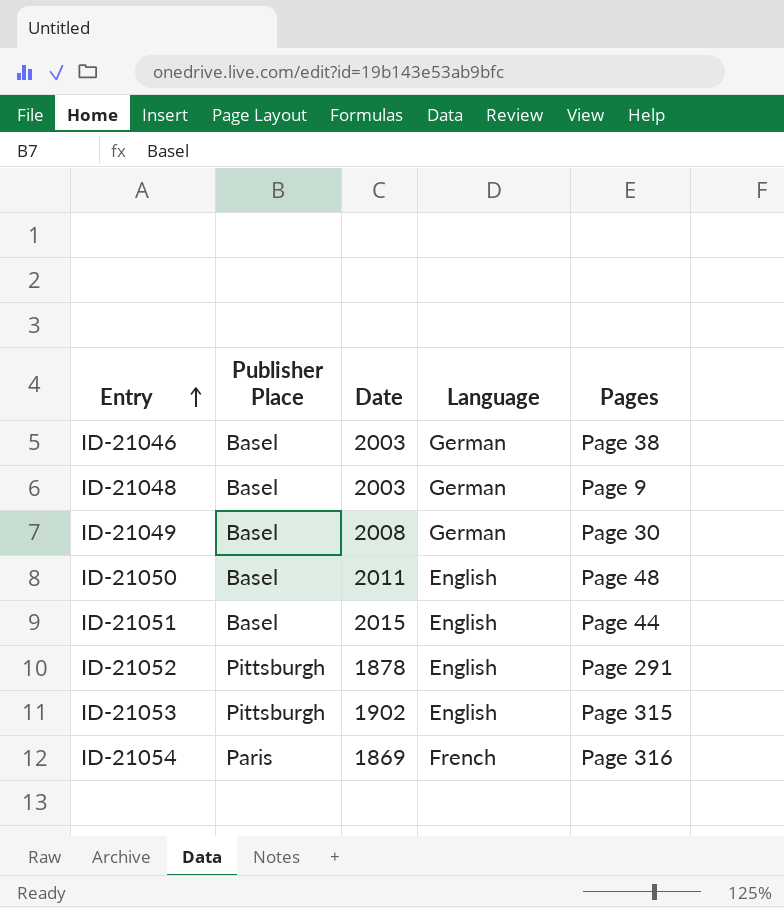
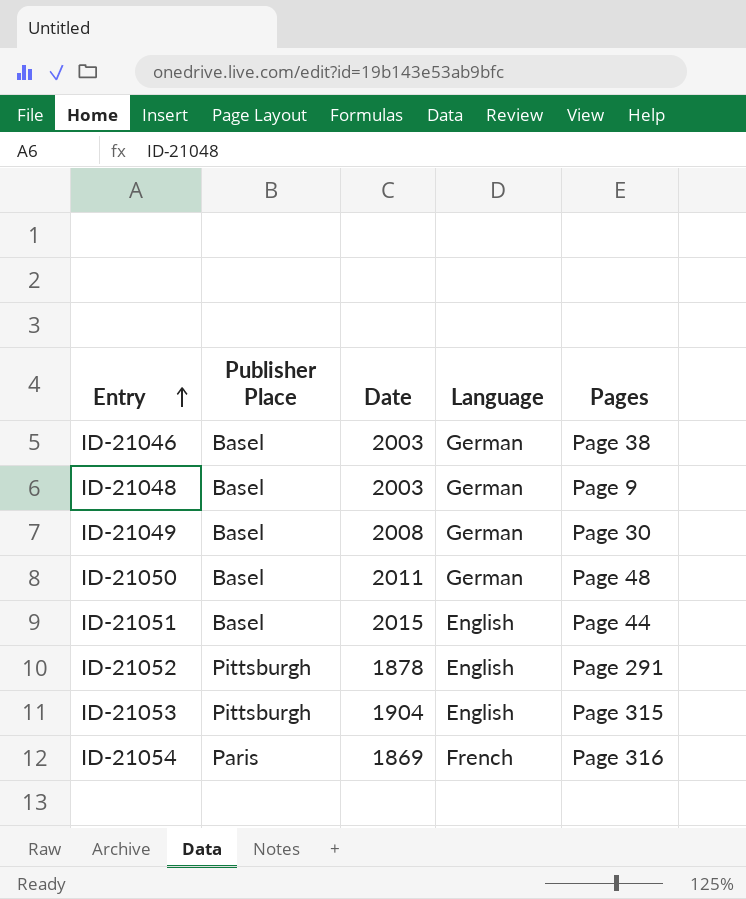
ID-21050 | Language: English -> German
ID-21053 | Date: 1902 -> 1904

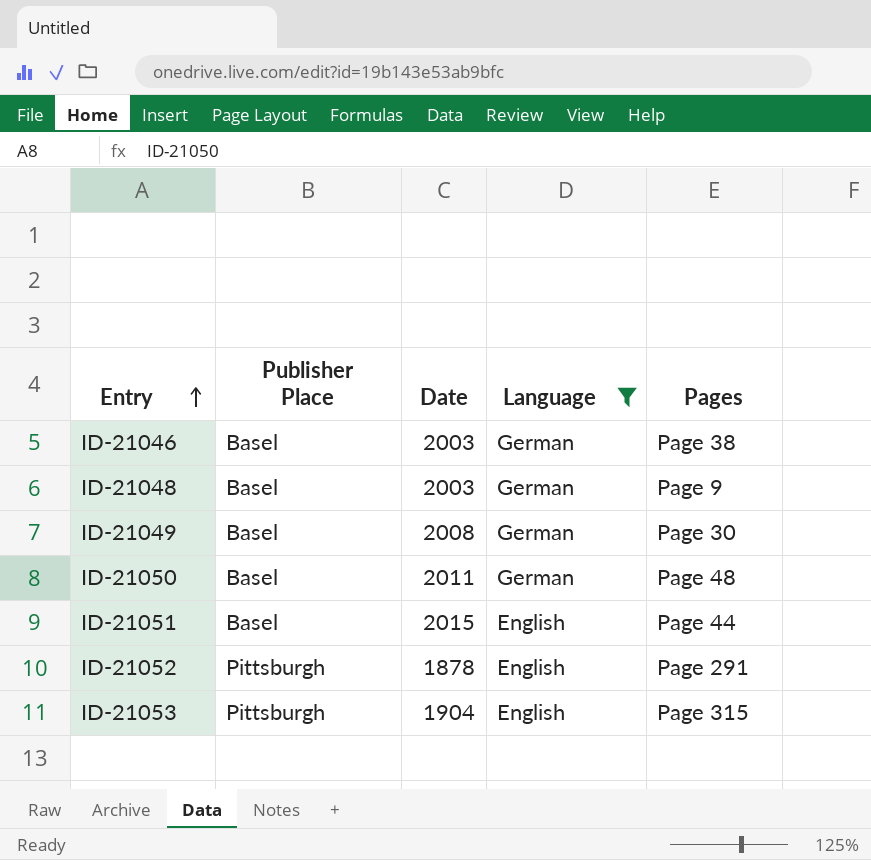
filter: none -> Language != French

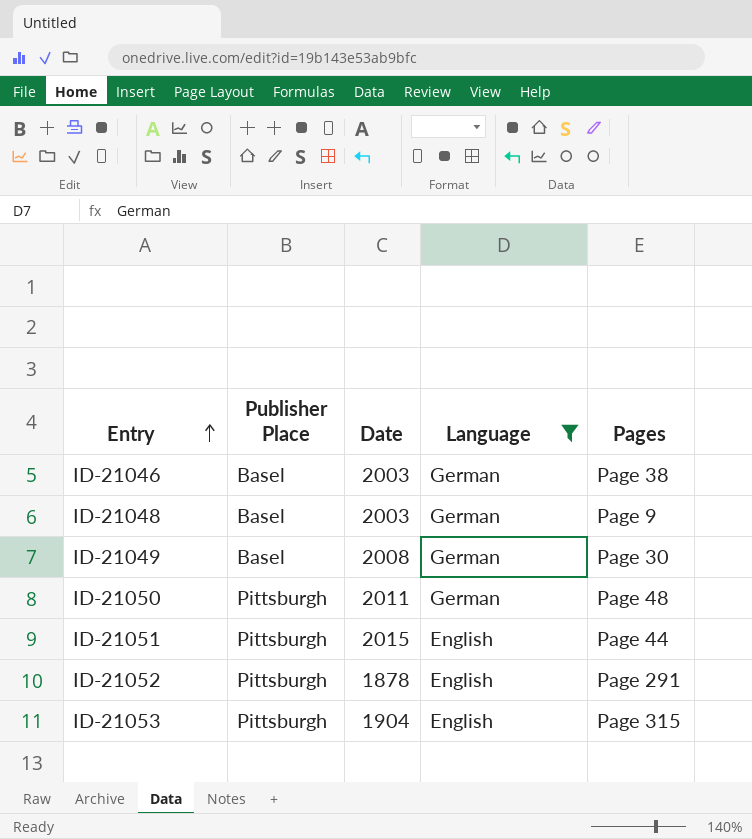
ID-21050 | Publisher Place: Basel -> Pittsburgh
ID-21051 | Publisher Place: Basel -> Pittsburgh

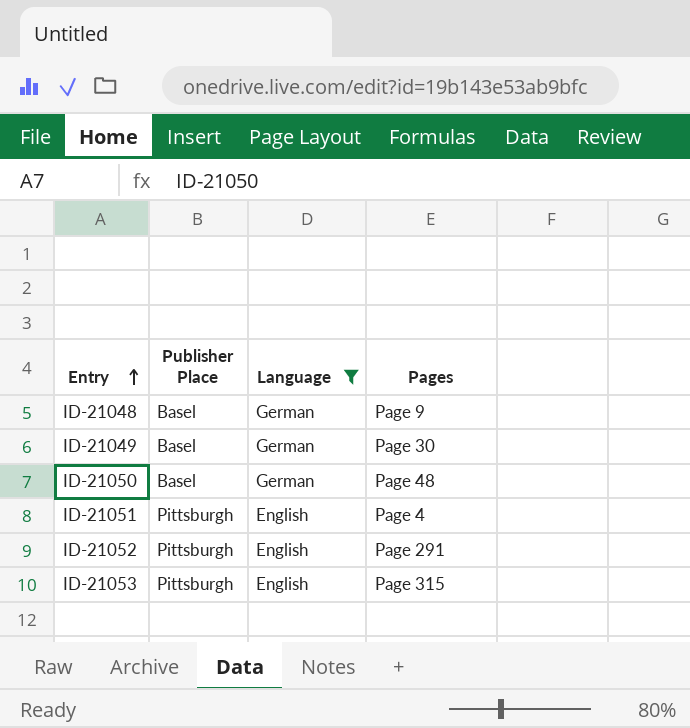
column Date | position: 3 -> none
row ID-21046: Basel | 2003 | German | Page 38 -> none
ID-21050 | Publisher Place: Pittsburgh -> Basel
ID-21051 | Pages: Page 44 -> Page 4

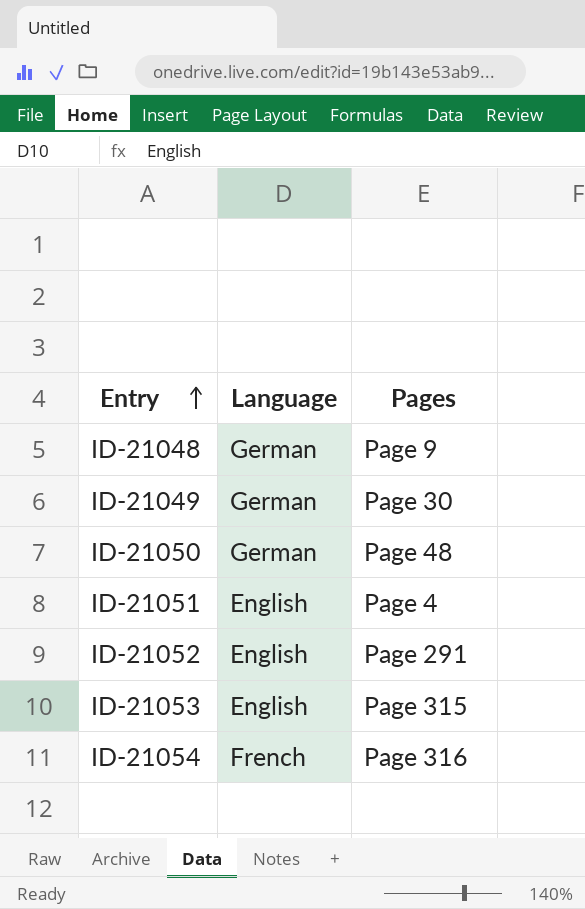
filter: Language != French -> none
column Publisher Place | position: 2 -> none

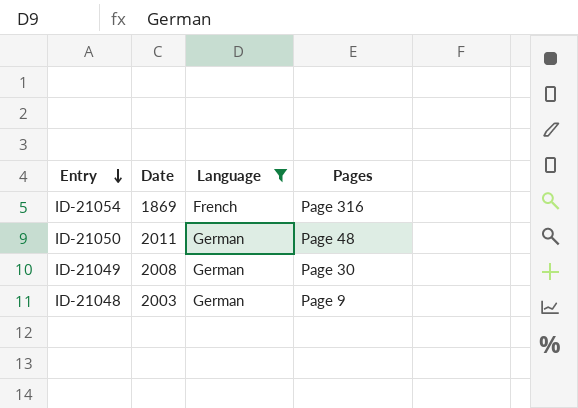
filter: none -> Language != English
row order: Entry ascending -> Entry descending
column Date | position: none -> 2

